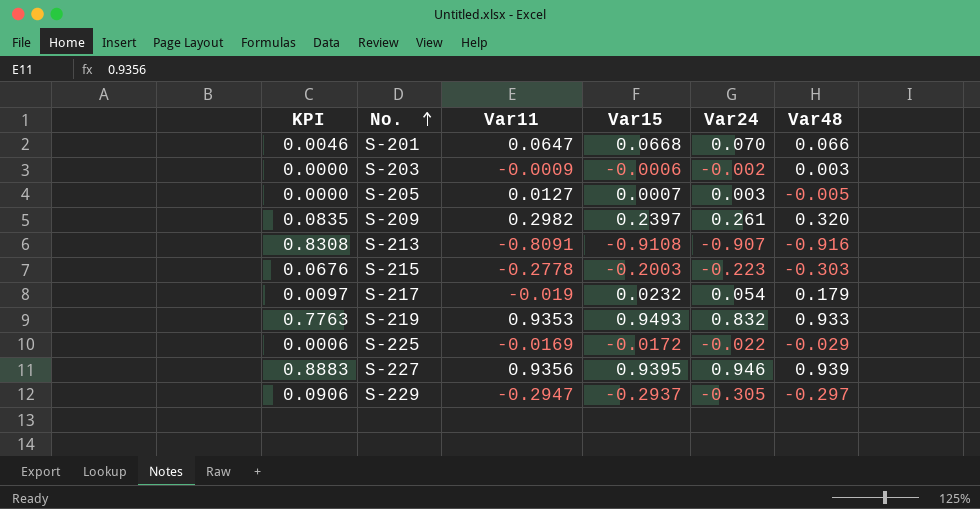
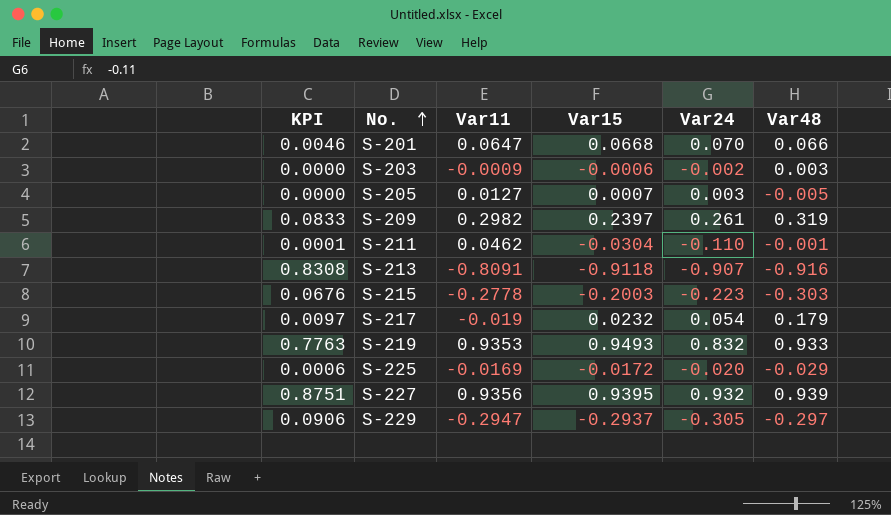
S-209 | KPI: 0.0835 -> 0.0833
S-209 | Var48: 0.320 -> 0.319
row S-211: none -> 0.0001 | 0.0462 | -0.0304 | -0.110 | -0.001
S-213 | Var15: -0.9108 -> -0.9118
S-225 | Var24: -0.022 -> -0.020
S-227 | KPI: 0.8883 -> 0.8751
S-227 | Var24: 0.946 -> 0.932

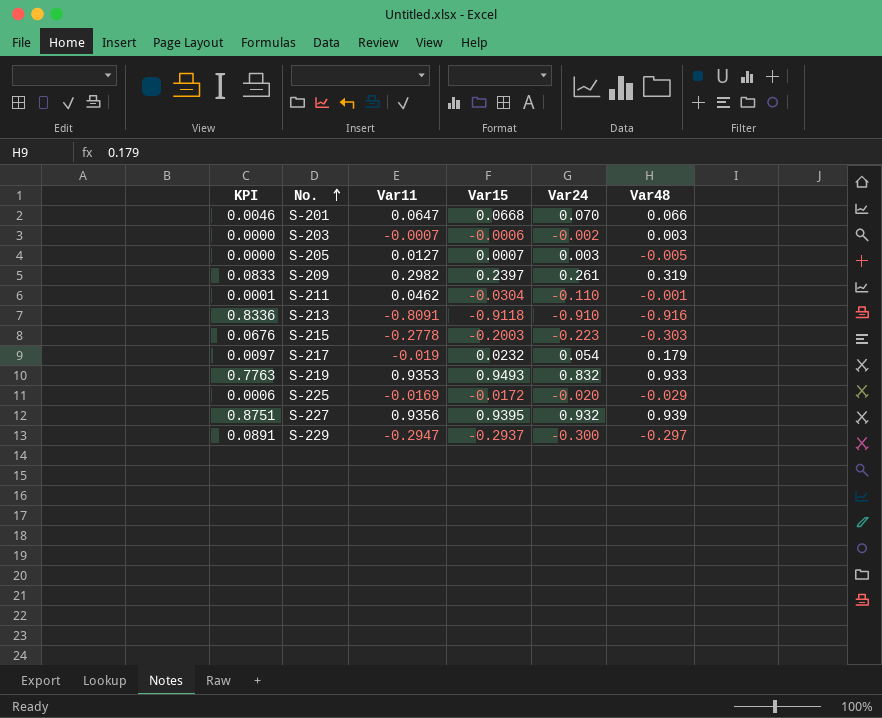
S-203 | Var11: -0.0009 -> -0.0007
S-213 | KPI: 0.8308 -> 0.8336
S-213 | Var24: -0.907 -> -0.910
S-229 | KPI: 0.0906 -> 0.0891
S-229 | Var24: -0.305 -> -0.300

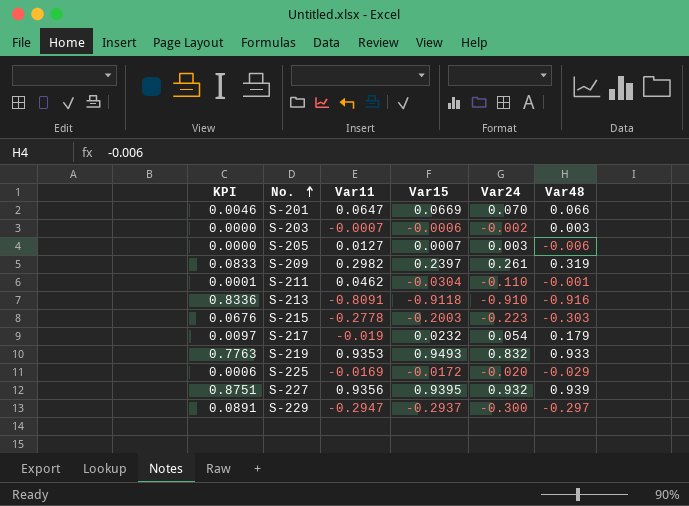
S-201 | Var15: 0.0668 -> 0.0669
S-205 | Var48: -0.005 -> -0.006

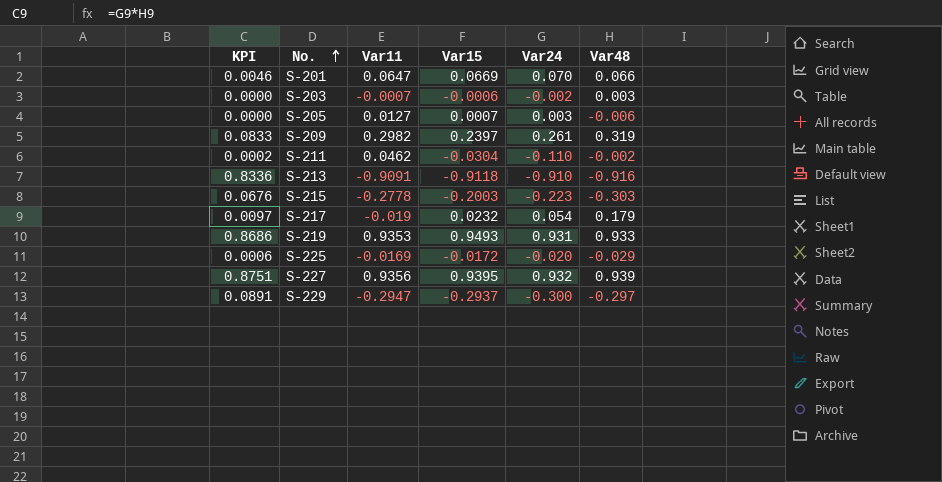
S-211 | KPI: 0.0001 -> 0.0002
S-211 | Var48: -0.001 -> -0.002
S-213 | Var11: -0.8091 -> -0.9091
S-219 | KPI: 0.7763 -> 0.8686
S-219 | Var24: 0.832 -> 0.931

